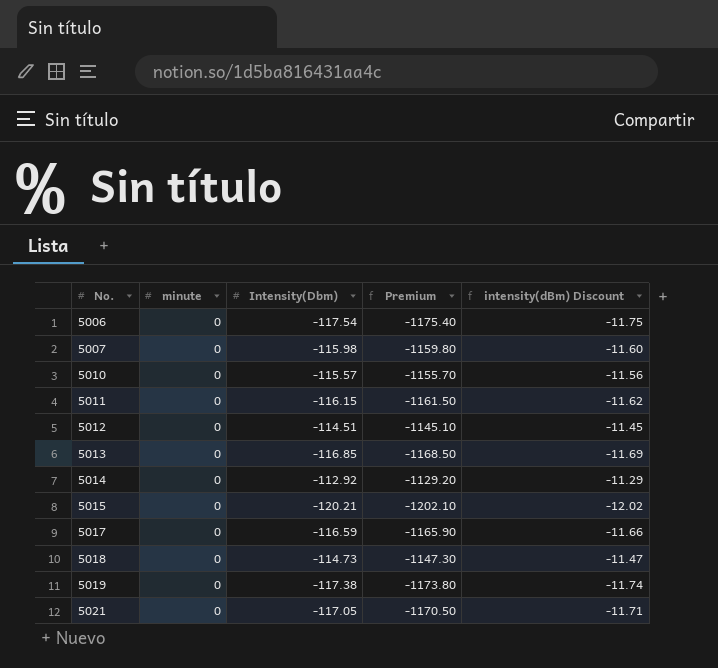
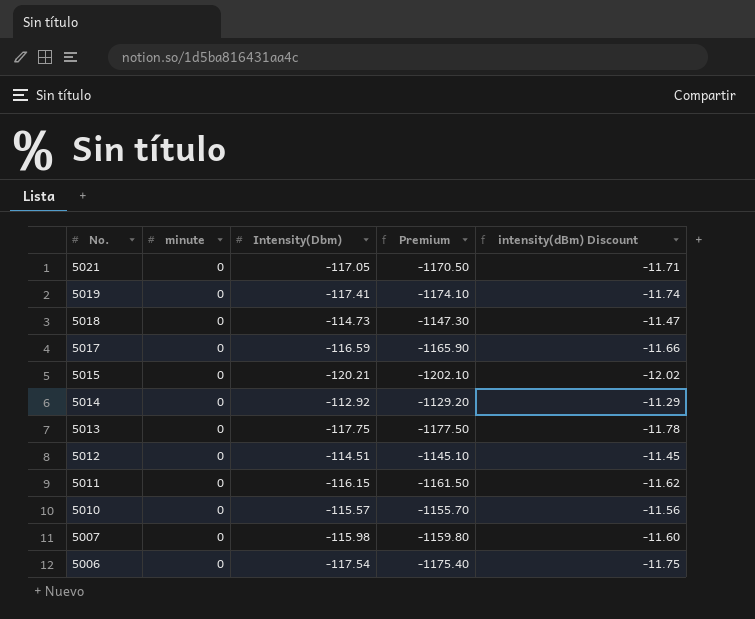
row order: No. ascending -> No. descending
5019 | Intensity(Dbm): -117.38 -> -117.41
5019 | Premium: -1173.80 -> -1174.10
5013 | Intensity(Dbm): -116.85 -> -117.75
5013 | Premium: -1168.50 -> -1177.50
5013 | intensity(dBm) Discount: -11.69 -> -11.78

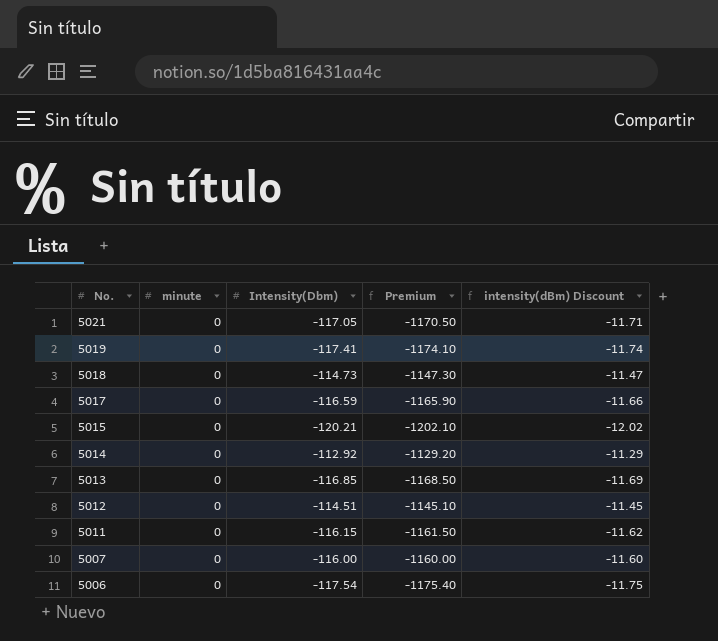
row 5010: 0 | -115.57 | -1155.70 | -11.56 -> none
5013 | Intensity(Dbm): -117.75 -> -116.85
5013 | Premium: -1177.50 -> -1168.50
5013 | intensity(dBm) Discount: -11.78 -> -11.69
5007 | Intensity(Dbm): -115.98 -> -116.00
5007 | Premium: -1159.80 -> -1160.00

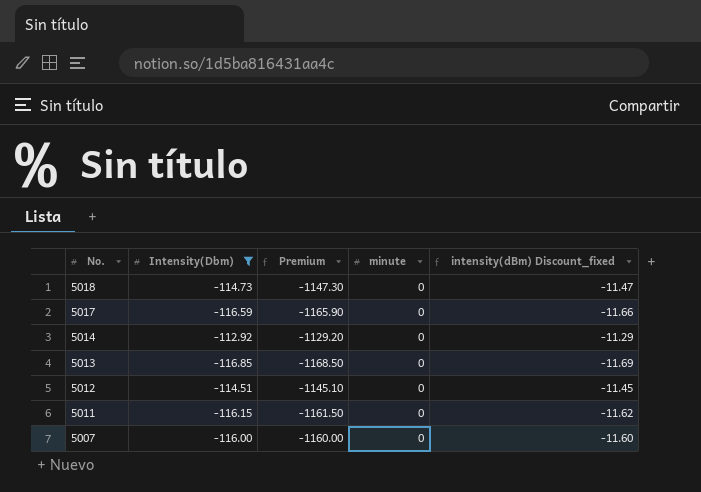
filter: none -> Intensity(Dbm) >= -116.85
column minute | position: 2 -> 4
column name: intensity(dBm) Discount -> intensity(dBm) Discount_fixed

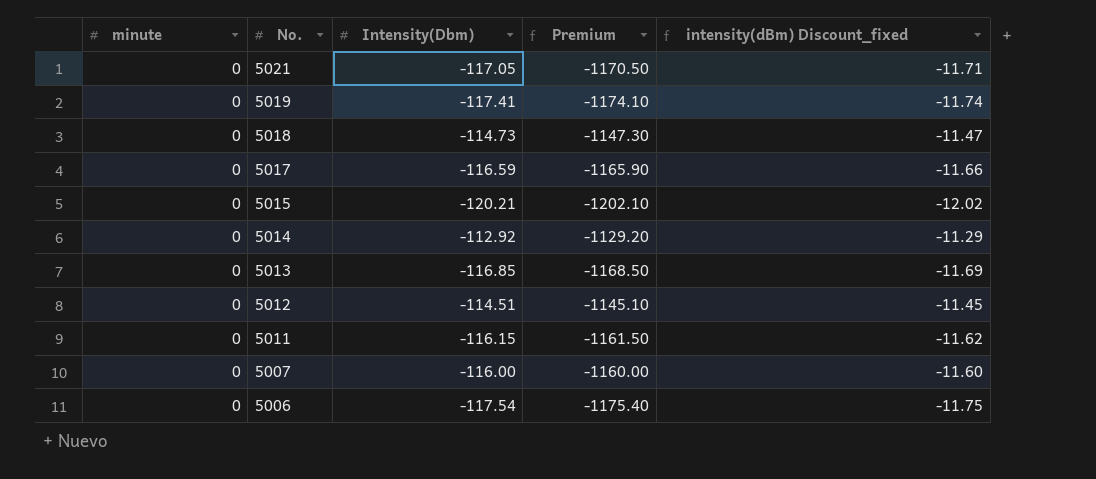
filter: Intensity(Dbm) >= -116.85 -> none
column minute | position: 4 -> 1

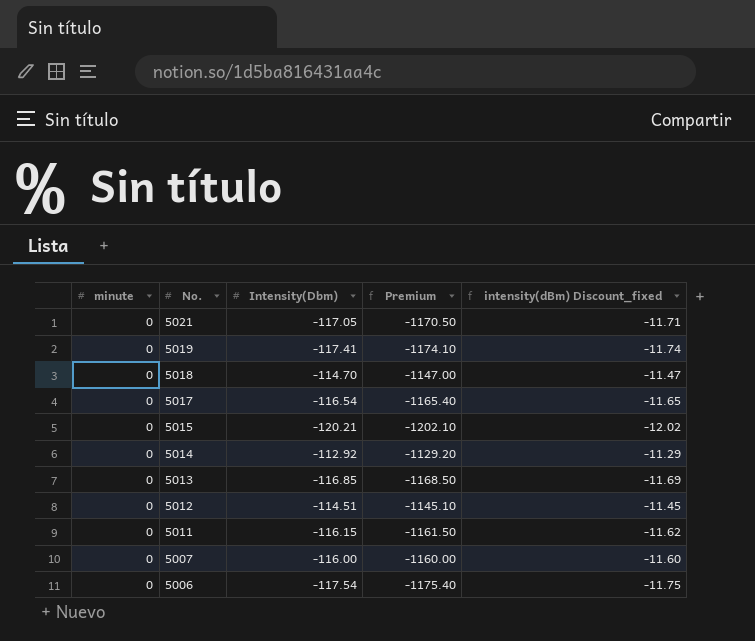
5018 | Intensity(Dbm): -114.73 -> -114.70
5018 | Premium: -1147.30 -> -1147.00
5017 | Intensity(Dbm): -116.59 -> -116.54
5017 | Premium: -1165.90 -> -1165.40
5017 | intensity(dBm) Discount_fixed: -11.66 -> -11.65

